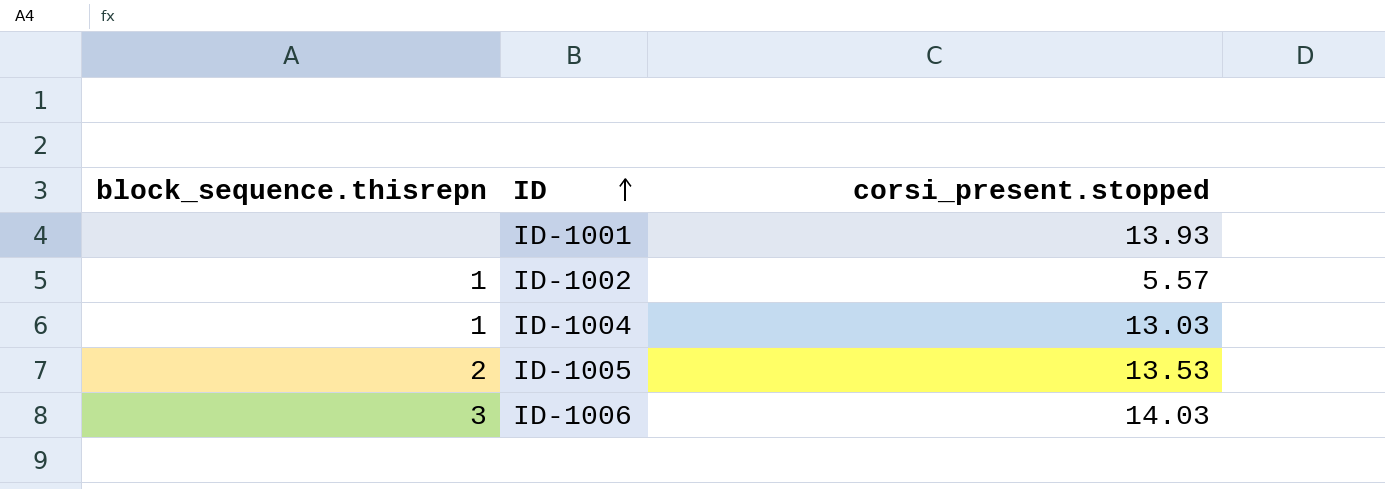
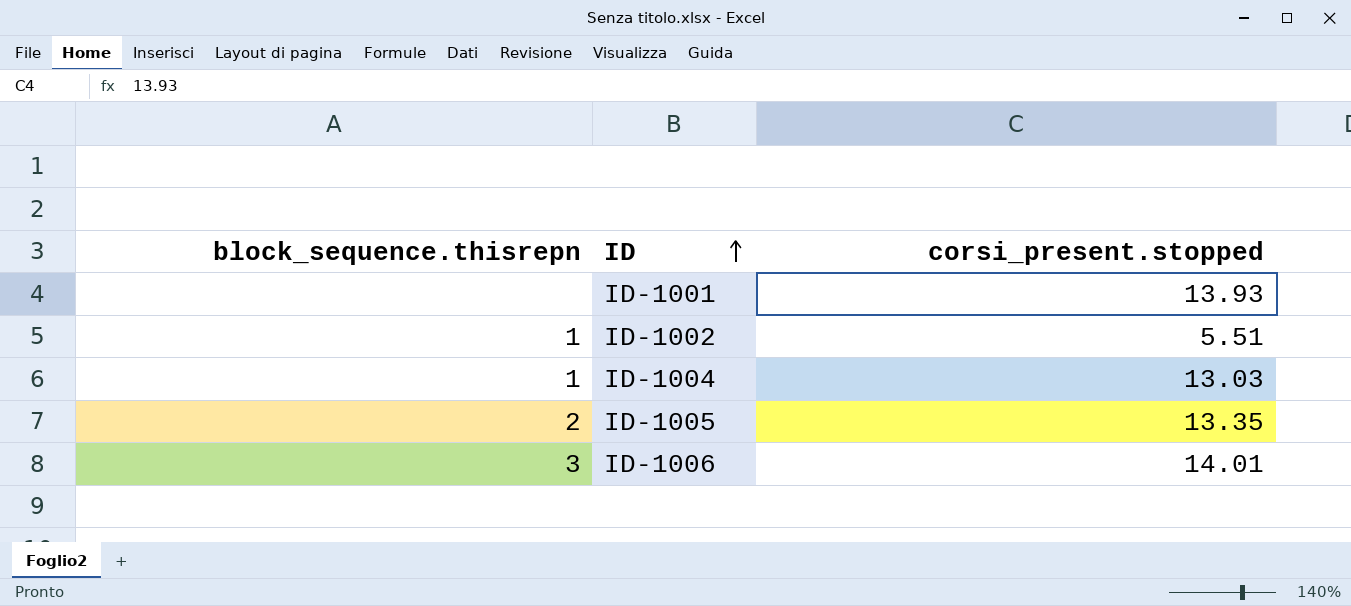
ID-1002 | corsi_present.stopped: 5.57 -> 5.51
ID-1005 | corsi_present.stopped: 13.53 -> 13.35
ID-1006 | corsi_present.stopped: 14.03 -> 14.01

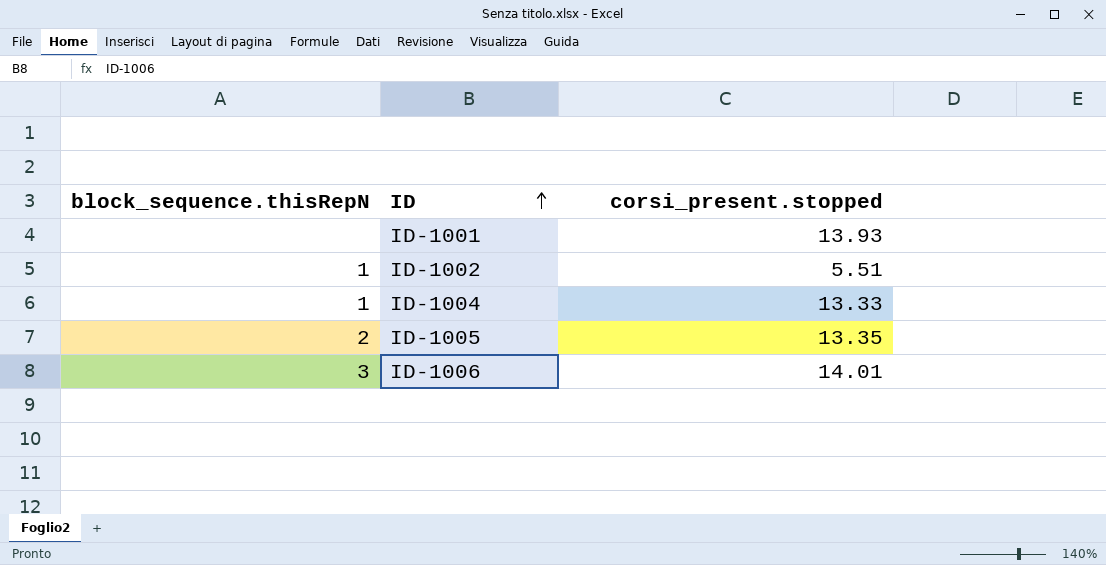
column name: block_sequence.thisrepn -> block_sequence.thisRepN
ID-1004 | corsi_present.stopped: 13.03 -> 13.33

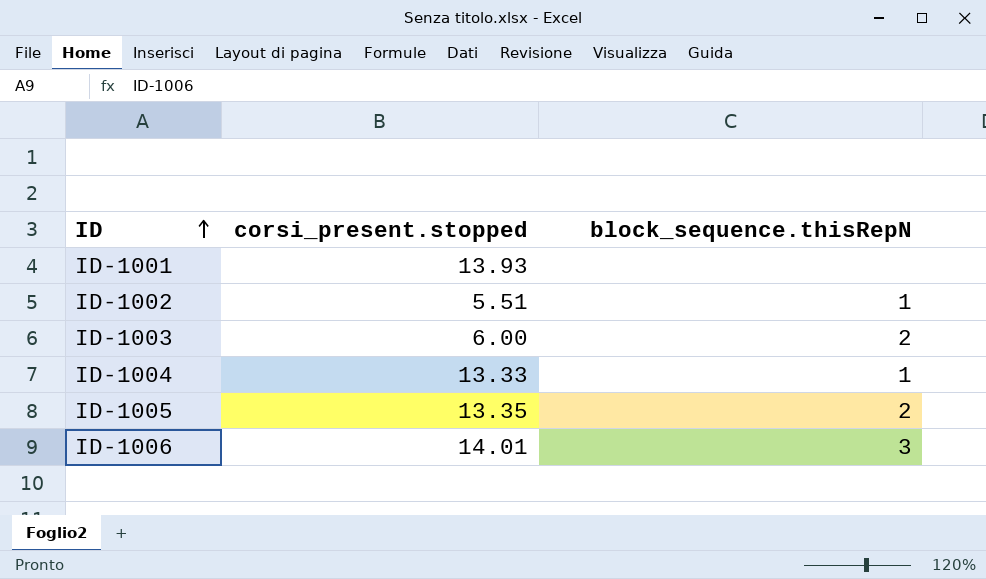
column block_sequence.thisRepN | position: 1 -> 3
row ID-1003: none -> 6.00 | 2

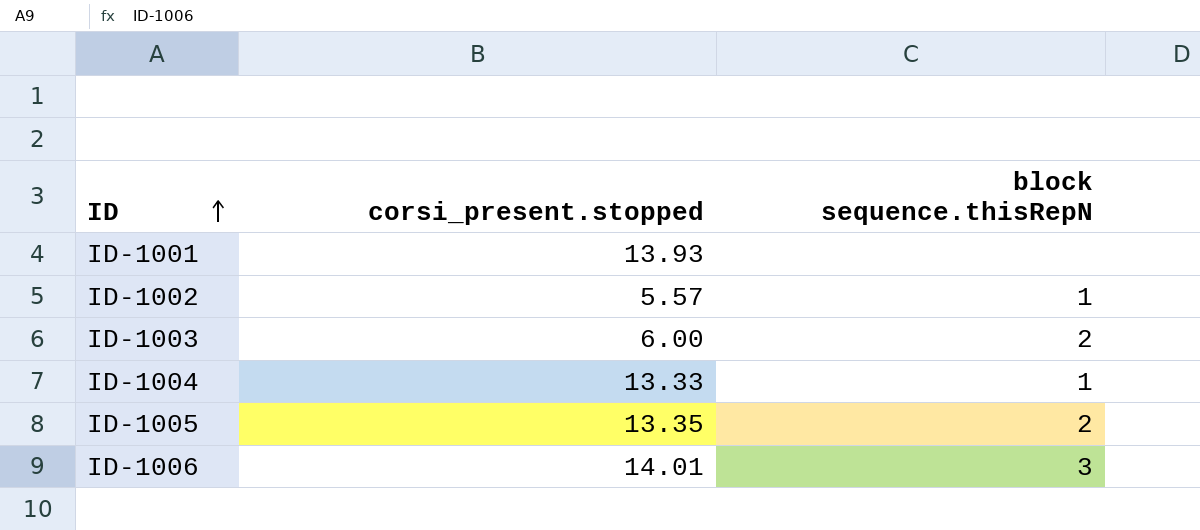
column name: block_sequence.thisRepN -> block sequence.thisRepN
ID-1002 | corsi_present.stopped: 5.51 -> 5.57

